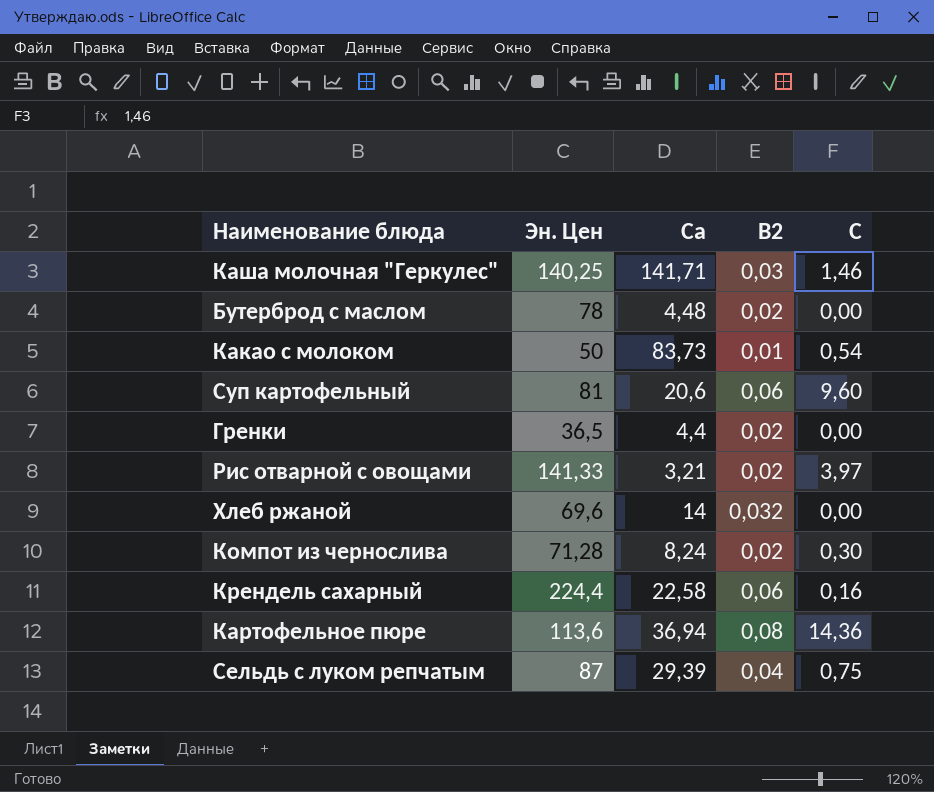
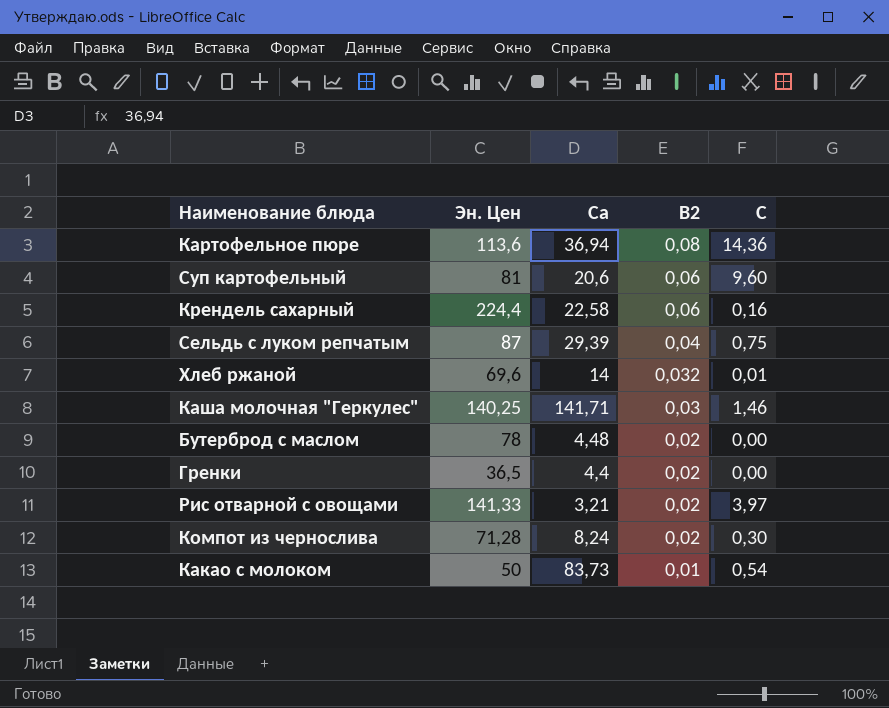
row order: none -> B2 descending
Хлеб ржаной | C: 0,00 -> 0,01

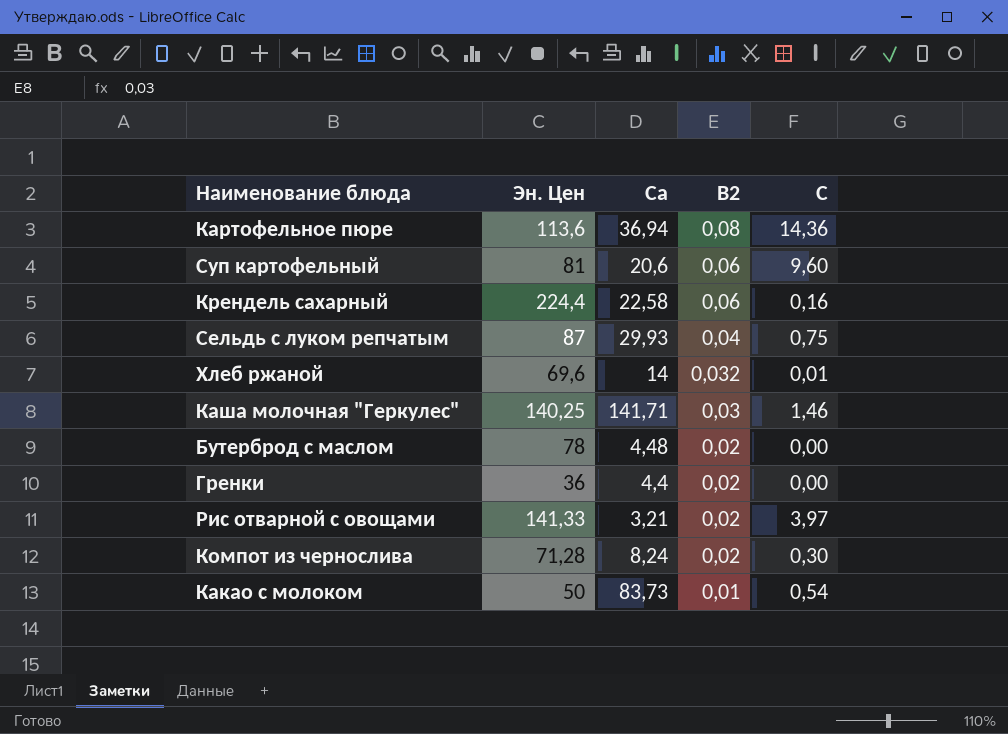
Сельдь с луком репчатым | Ca: 29,39 -> 29,93
Гренки | Эн. Цен: 36,5 -> 36

